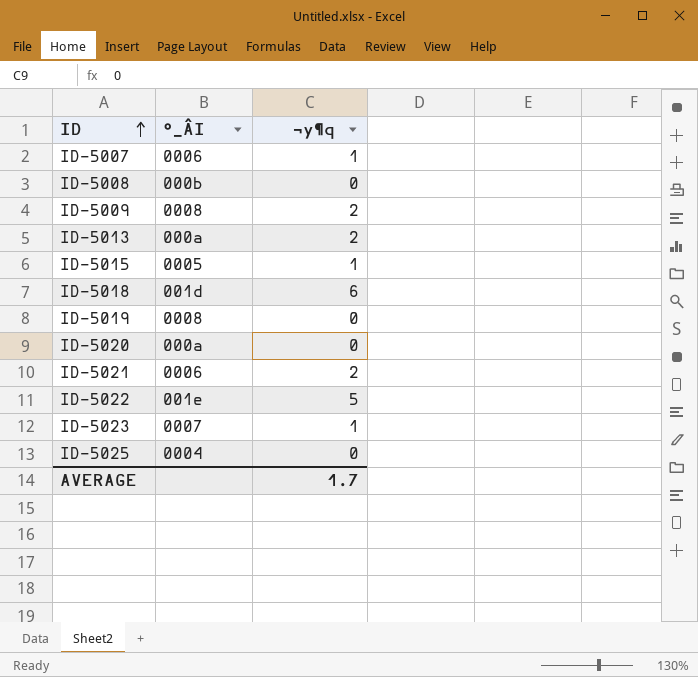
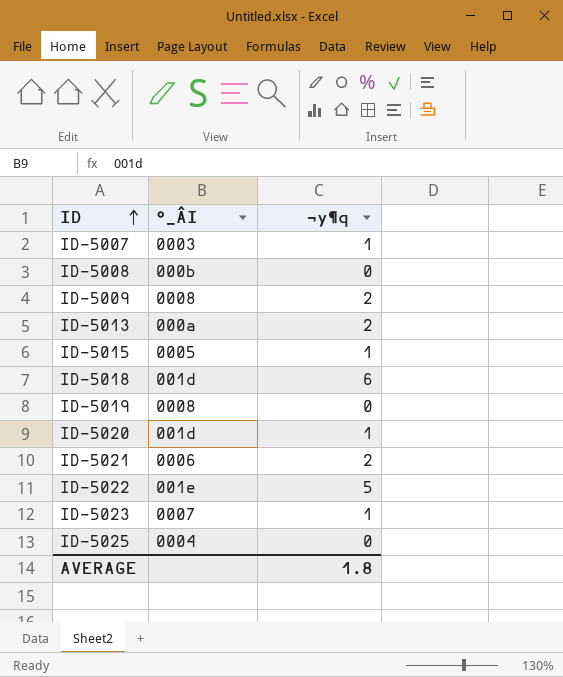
ID-5007 | °_ÂI: 0006 -> 0003
ID-5020 | °_ÂI: 000a -> 001d
ID-5020 | ¬y¶q: 0 -> 1
AVERAGE | ¬y¶q: 1.7 -> 1.8

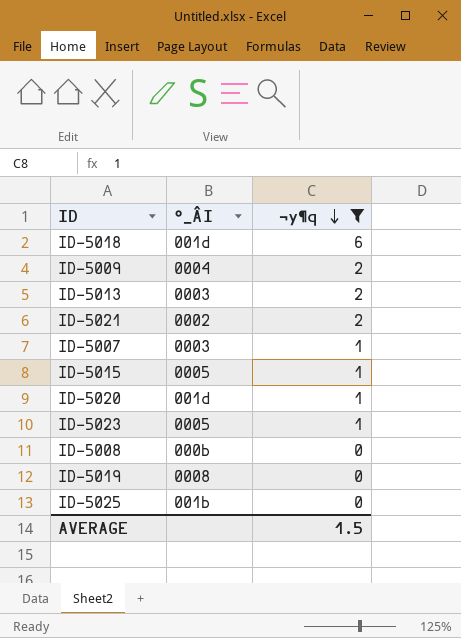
filter: none -> ¬y¶q != 5
row order: ID ascending -> ¬y¶q descending
ID-5009 | °_ÂI: 0008 -> 0004
ID-5013 | °_ÂI: 000a -> 0003
ID-5021 | °_ÂI: 0006 -> 0002
ID-5023 | °_ÂI: 0007 -> 0005
ID-5025 | °_ÂI: 0004 -> 001b
AVERAGE | ¬y¶q: 1.8 -> 1.5

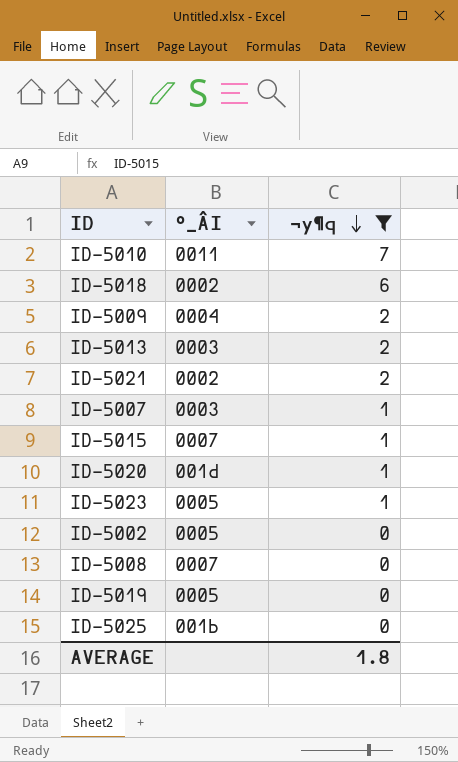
row ID-5010: none -> 0011 | 7
ID-5018 | °_ÂI: 001d -> 0002
ID-5015 | °_ÂI: 0005 -> 0007
row ID-5002: none -> 0005 | 0
ID-5008 | °_ÂI: 000b -> 0007
ID-5019 | °_ÂI: 0008 -> 0005
AVERAGE | ¬y¶q: 1.5 -> 1.8

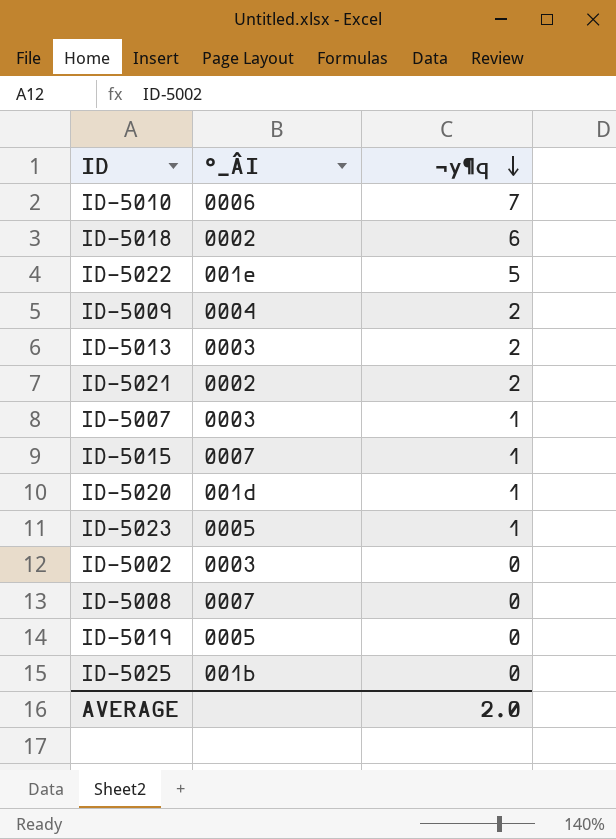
filter: ¬y¶q != 5 -> none
ID-5010 | °_ÂI: 0011 -> 0006
ID-5002 | °_ÂI: 0005 -> 0003
AVERAGE | ¬y¶q: 1.8 -> 2.0

